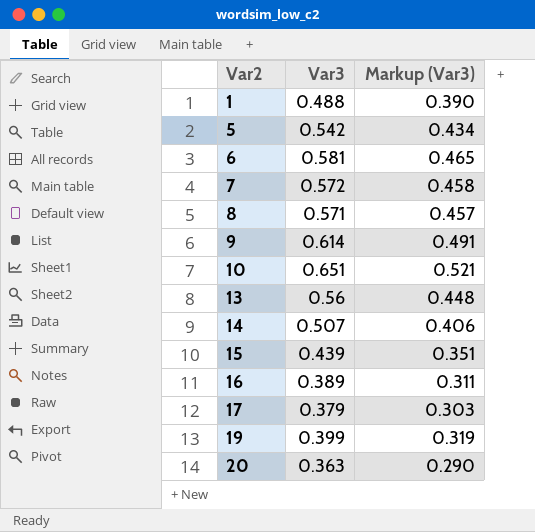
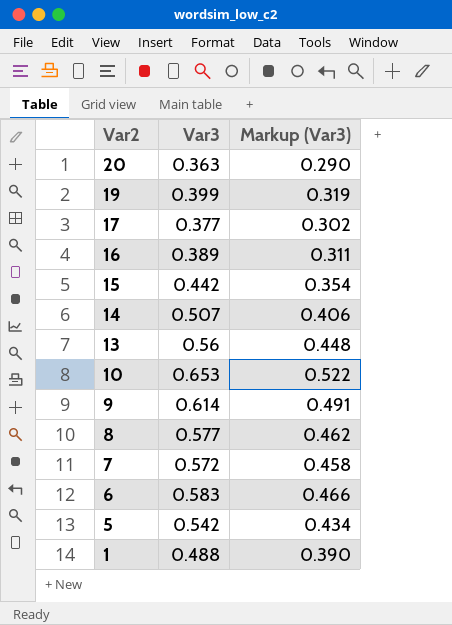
row order: Var2 ascending -> Var2 descending
17 | Var3: 0.379 -> 0.377
17 | Markup (Var3): 0.303 -> 0.302
15 | Var3: 0.439 -> 0.442
15 | Markup (Var3): 0.351 -> 0.354
10 | Var3: 0.651 -> 0.653
10 | Markup (Var3): 0.521 -> 0.522
8 | Var3: 0.571 -> 0.577
8 | Markup (Var3): 0.457 -> 0.462
6 | Var3: 0.581 -> 0.583
6 | Markup (Var3): 0.465 -> 0.466

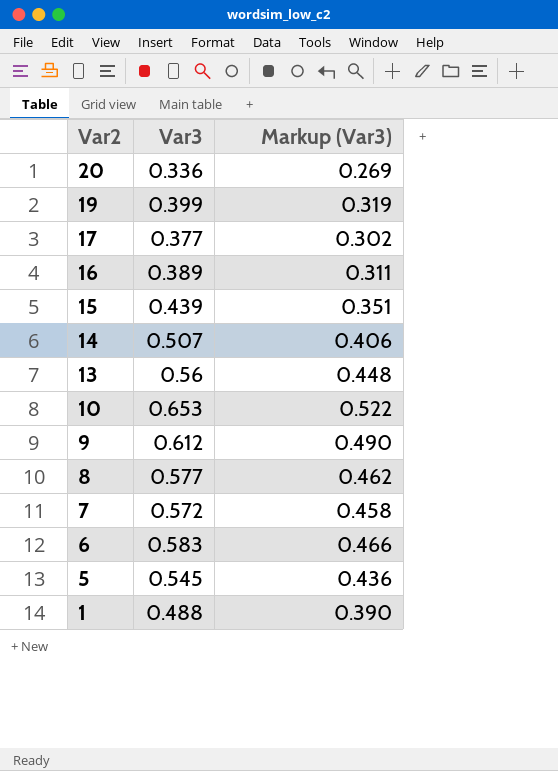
20 | Var3: 0.363 -> 0.336
20 | Markup (Var3): 0.290 -> 0.269
15 | Var3: 0.442 -> 0.439
15 | Markup (Var3): 0.354 -> 0.351
9 | Var3: 0.614 -> 0.612
9 | Markup (Var3): 0.491 -> 0.490
5 | Var3: 0.542 -> 0.545
5 | Markup (Var3): 0.434 -> 0.436

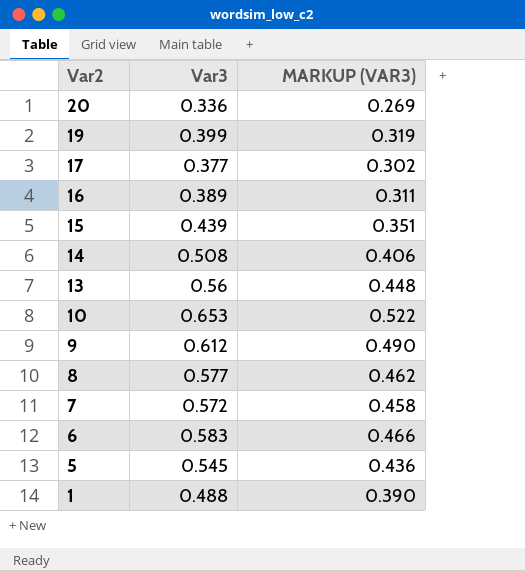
column name: Markup (Var3) -> MARKUP (VAR3)
14 | Var3: 0.507 -> 0.508

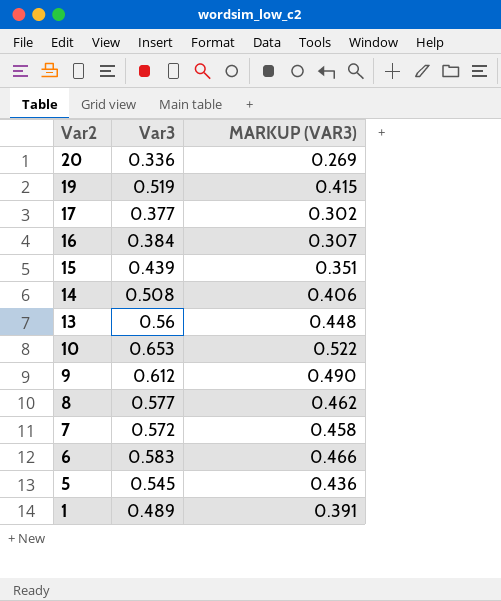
19 | Var3: 0.399 -> 0.519
19 | MARKUP (VAR3): 0.319 -> 0.415
16 | Var3: 0.389 -> 0.384
16 | MARKUP (VAR3): 0.311 -> 0.307
1 | Var3: 0.488 -> 0.489
1 | MARKUP (VAR3): 0.390 -> 0.391

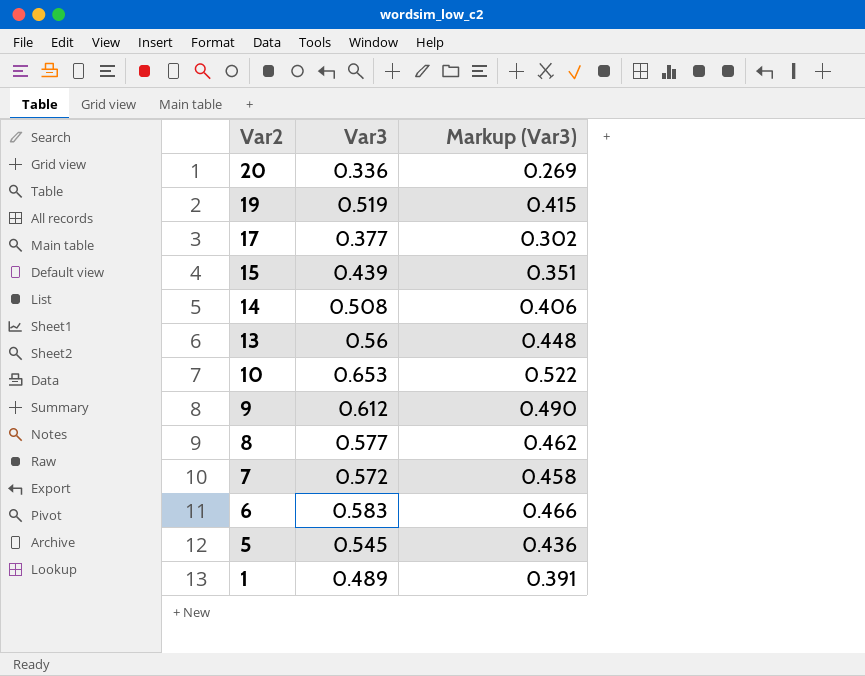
column name: MARKUP (VAR3) -> Markup (Var3)
row 16: 0.384 | 0.307 -> none

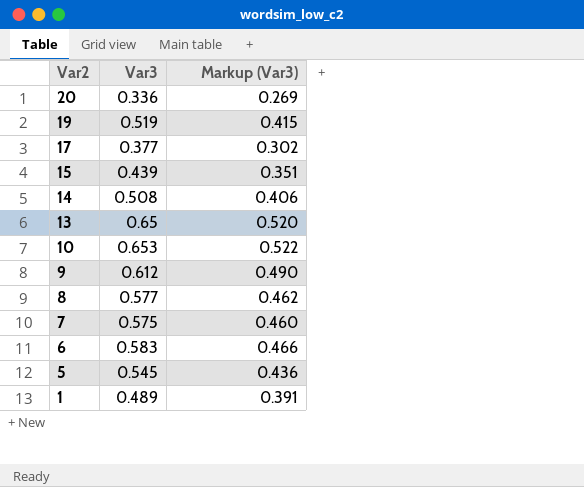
13 | Var3: 0.56 -> 0.65
13 | Markup (Var3): 0.448 -> 0.520
7 | Var3: 0.572 -> 0.575
7 | Markup (Var3): 0.458 -> 0.460

